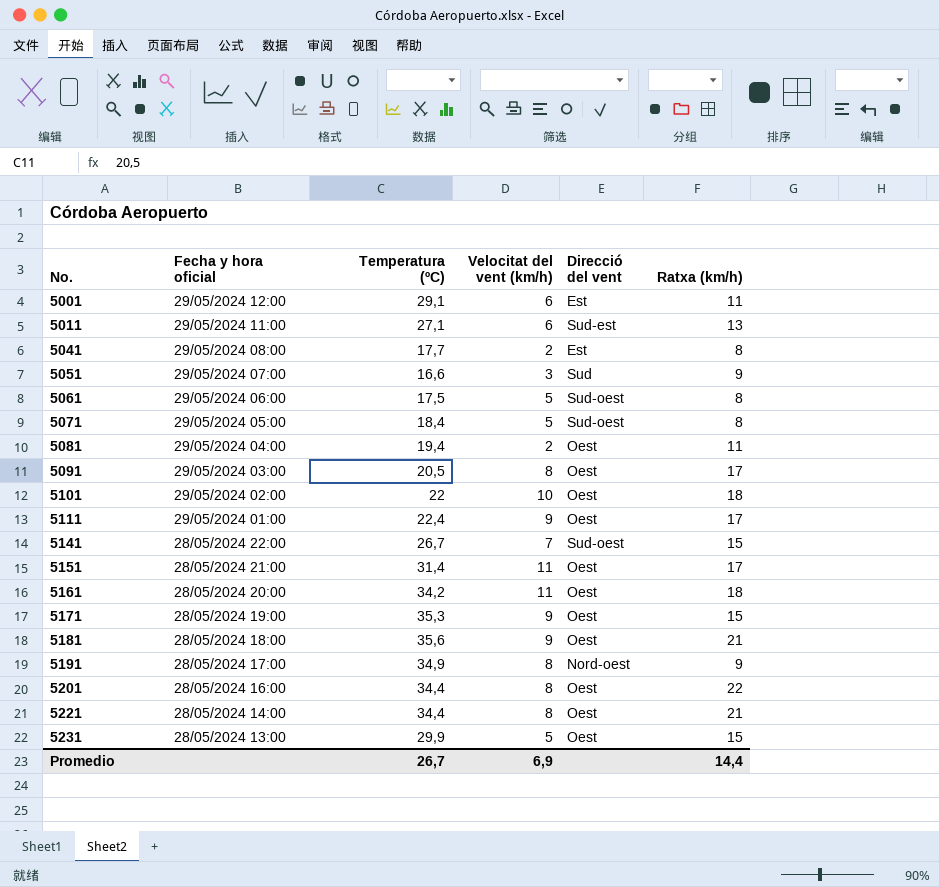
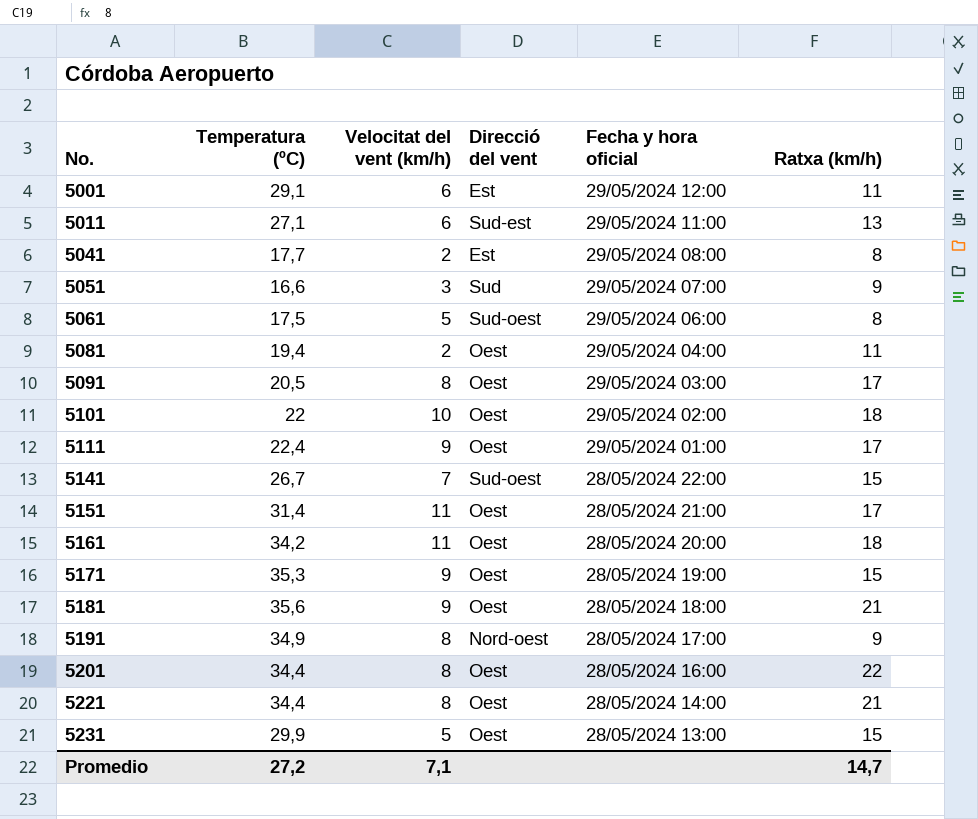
column Fecha y hora oficial | position: 2 -> 5
row 5071: 29/05/2024 05:00 | 18,4 | 5 | Sud-oest | 8 -> none
Promedio | Temperatura (ºC): 26,7 -> 27,2
Promedio | Velocitat del vent (km/h): 6,9 -> 7,1
Promedio | Ratxa (km/h): 14,4 -> 14,7

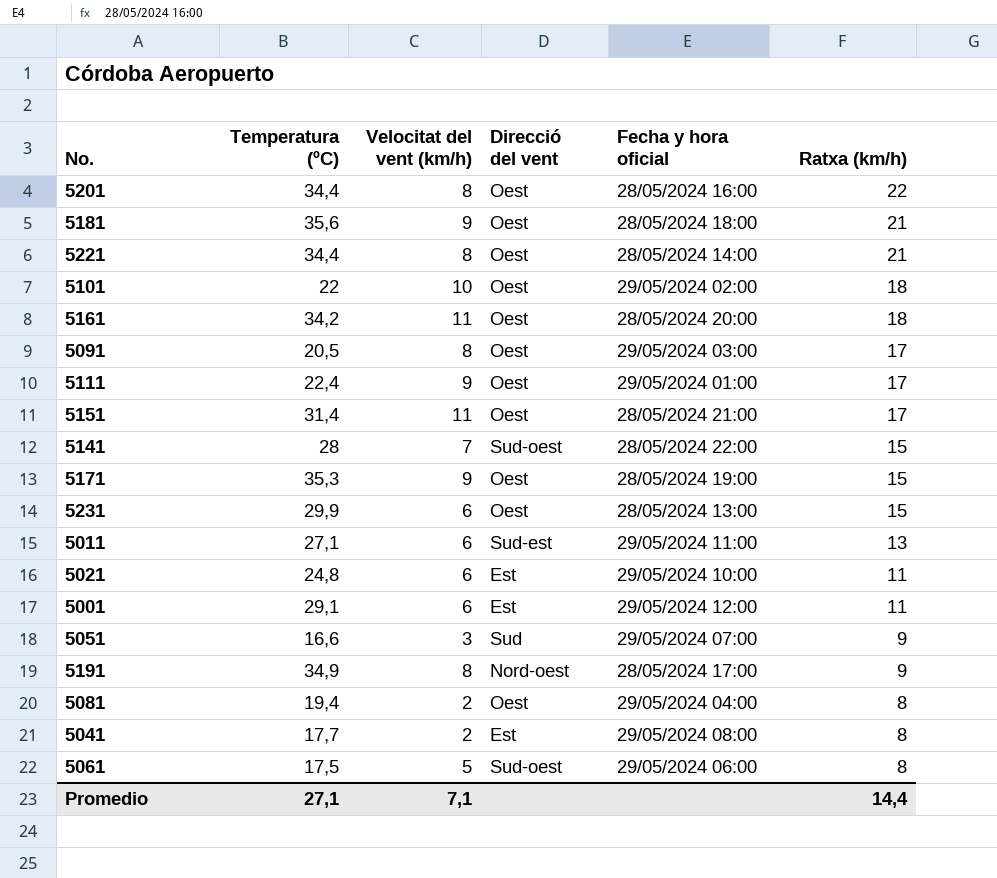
row order: No. ascending -> Ratxa (km/h) descending
5141 | Temperatura (ºC): 26,7 -> 28
5231 | Velocitat del vent (km/h): 5 -> 6
row 5021: none -> 24,8 | 6 | Est | 29/05/2024 10:00 | 11
5081 | Ratxa (km/h): 11 -> 8
Promedio | Temperatura (ºC): 27,2 -> 27,1
Promedio | Ratxa (km/h): 14,7 -> 14,4

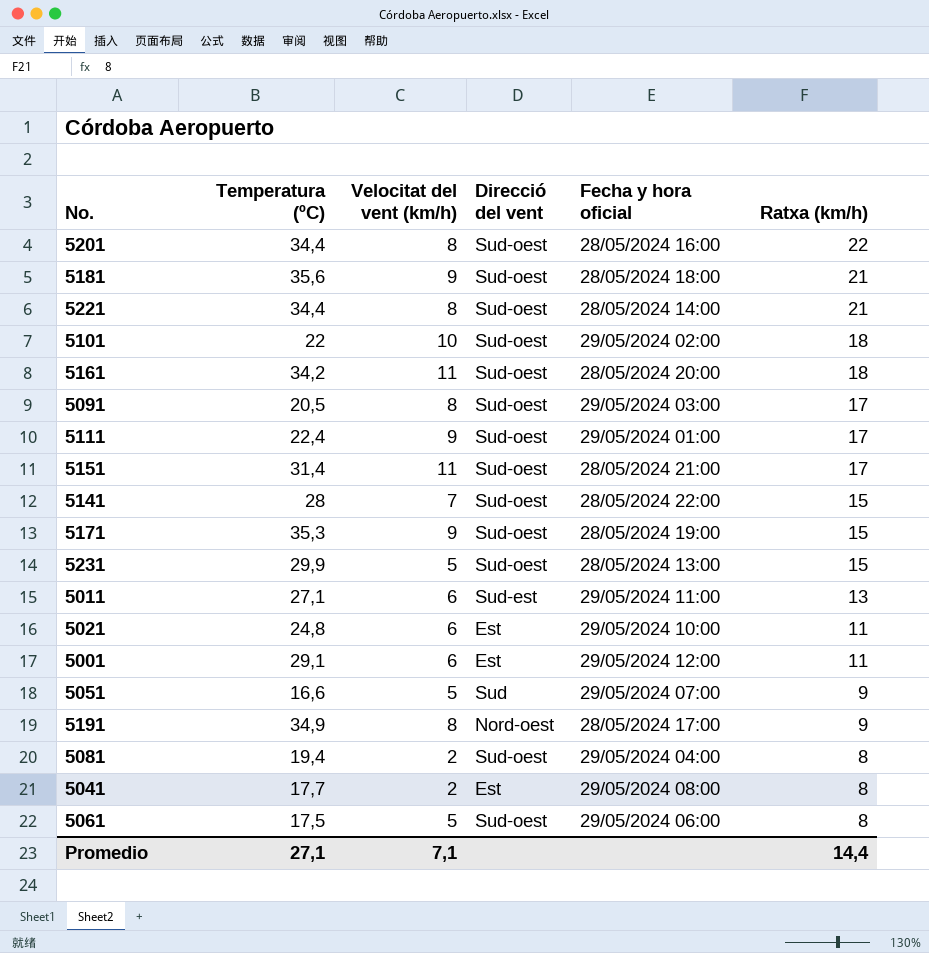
5201 | Direcció del vent: Oest -> Sud-oest
5181 | Direcció del vent: Oest -> Sud-oest
5221 | Direcció del vent: Oest -> Sud-oest
5101 | Direcció del vent: Oest -> Sud-oest
5161 | Direcció del vent: Oest -> Sud-oest
5091 | Direcció del vent: Oest -> Sud-oest
5111 | Direcció del vent: Oest -> Sud-oest
5151 | Direcció del vent: Oest -> Sud-oest
5171 | Direcció del vent: Oest -> Sud-oest
5231 | Velocitat del vent (km/h): 6 -> 5
5231 | Direcció del vent: Oest -> Sud-oest
5051 | Velocitat del vent (km/h): 3 -> 5
5081 | Direcció del vent: Oest -> Sud-oest

